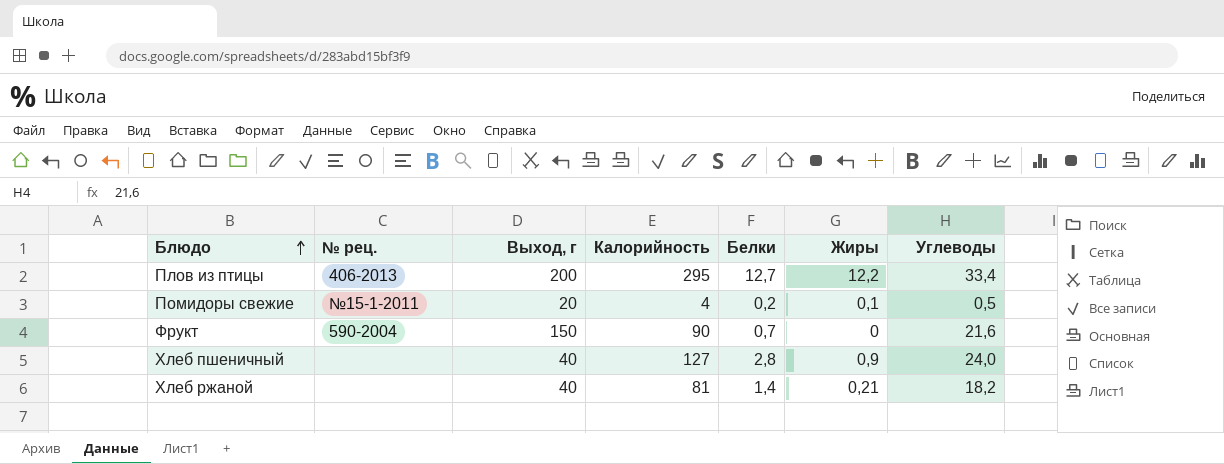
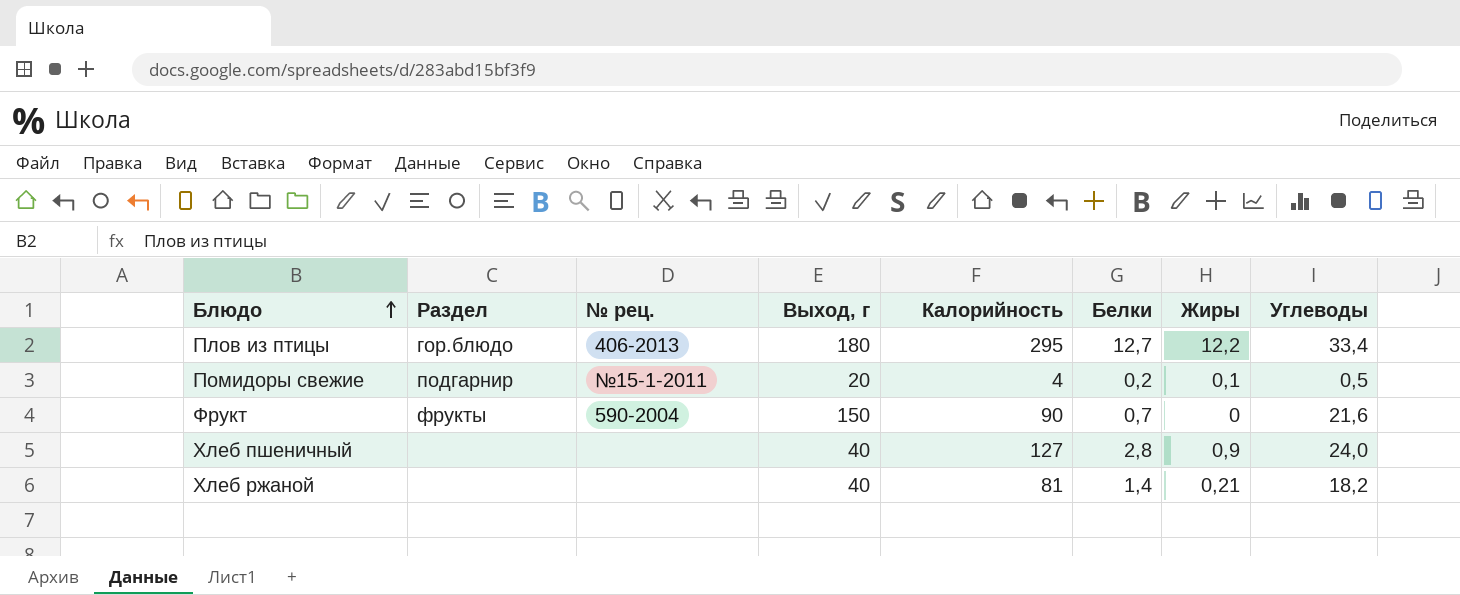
column Раздел | position: none -> 2
Плов из птицы | Выход, г: 200 -> 180

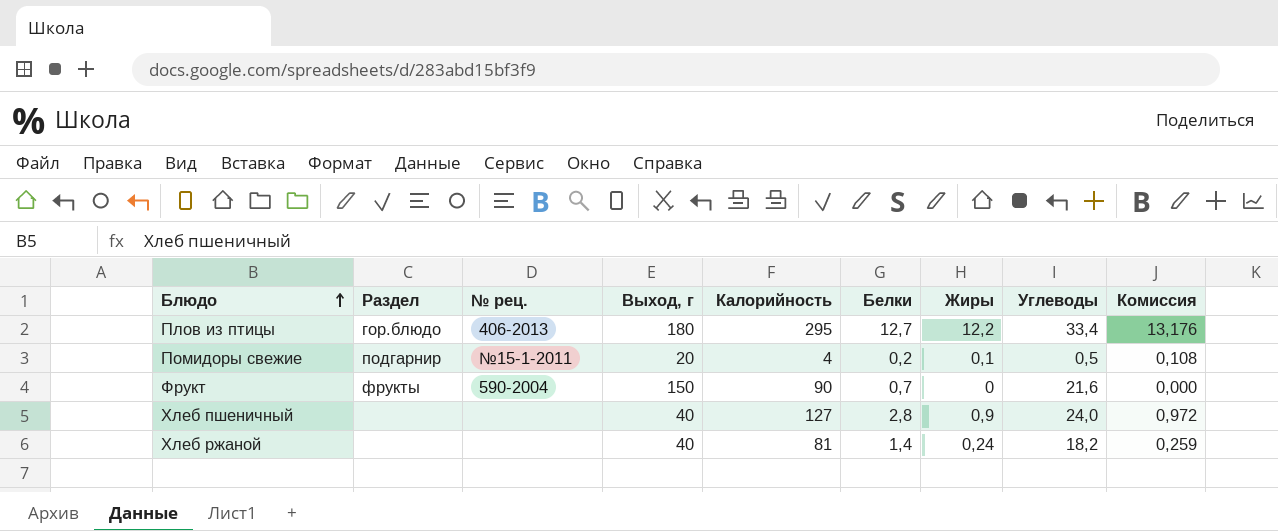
column Комиссия | formula: none -> [Жиры] * 1,08
Хлеб ржаной | Жиры: 0,21 -> 0,24

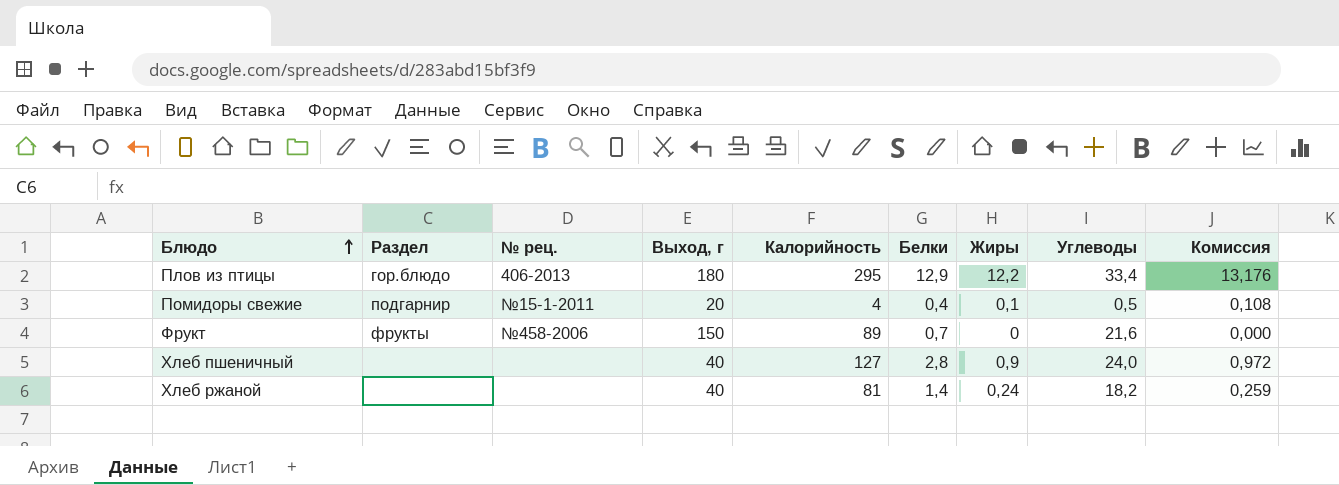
Плов из птицы | Белки: 12,7 -> 12,9
Помидоры свежие | Белки: 0,2 -> 0,4
Фрукт | № рец.: 590-2004 -> №458-2006
Фрукт | Калорийность: 90 -> 89

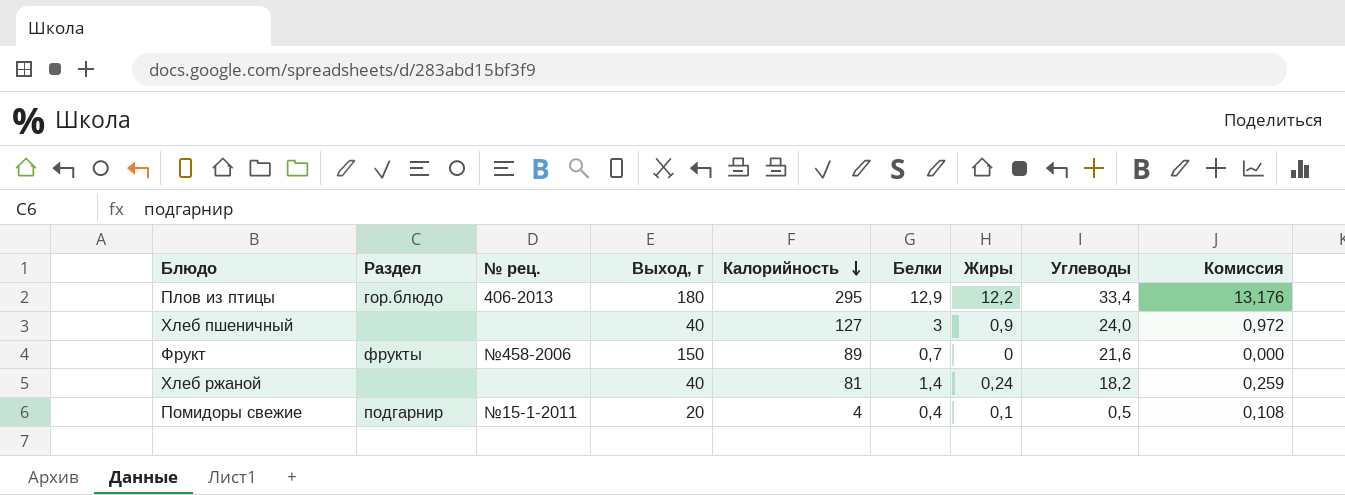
row order: Блюдо ascending -> Калорийность descending
Хлеб пшеничный | Белки: 2,8 -> 3

